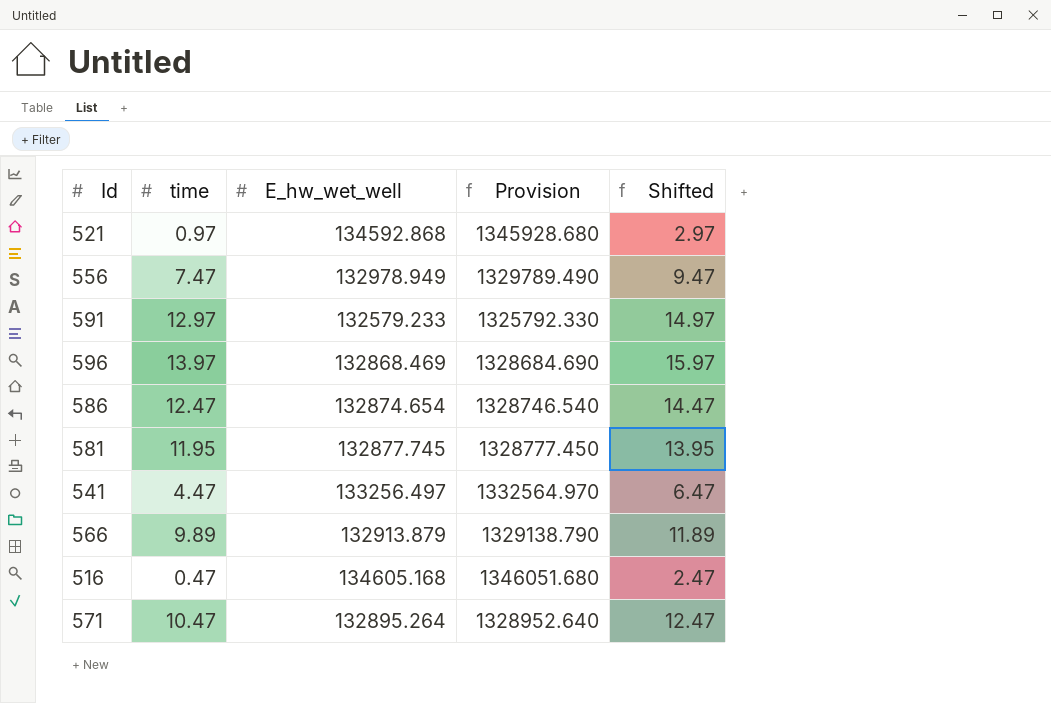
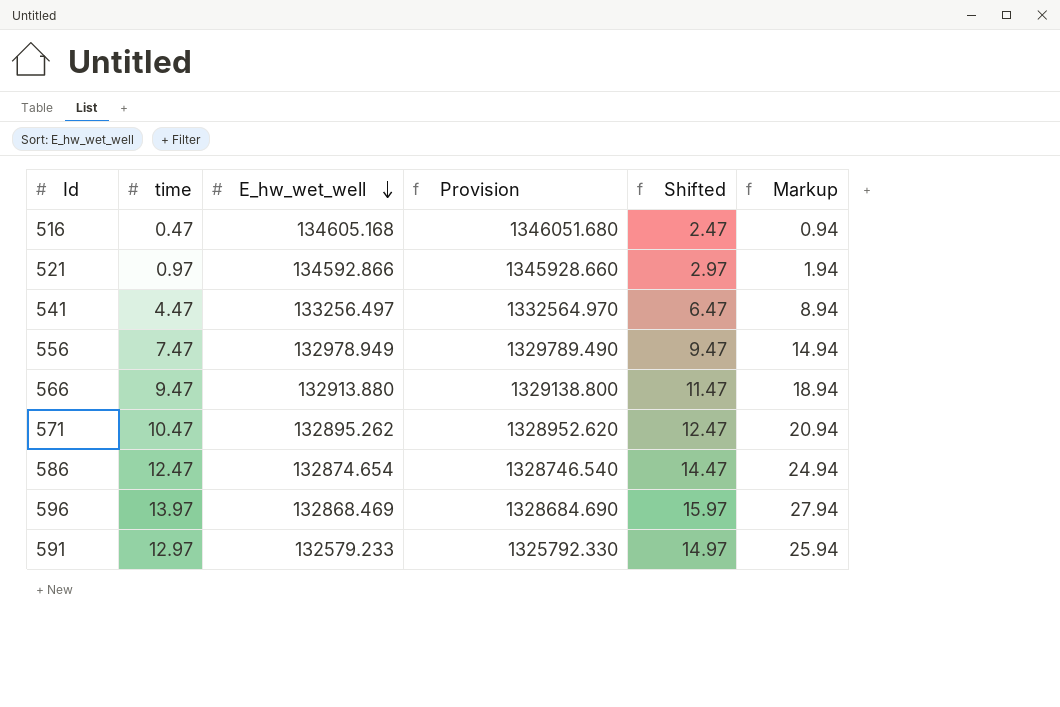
row order: none -> E_hw_wet_well descending
column Markup | formula: none -> [time] * 2
row 581: 11.95 | 132877.745 | 1328777.450 | 13.95 -> none
521 | E_hw_wet_well: 134592.868 -> 134592.866
521 | Provision: 1345928.680 -> 1345928.660
566 | time: 9.89 -> 9.47
566 | E_hw_wet_well: 132913.879 -> 132913.880
566 | Provision: 1329138.790 -> 1329138.800
566 | Shifted: 11.89 -> 11.47
571 | E_hw_wet_well: 132895.264 -> 132895.262
571 | Provision: 1328952.640 -> 1328952.620

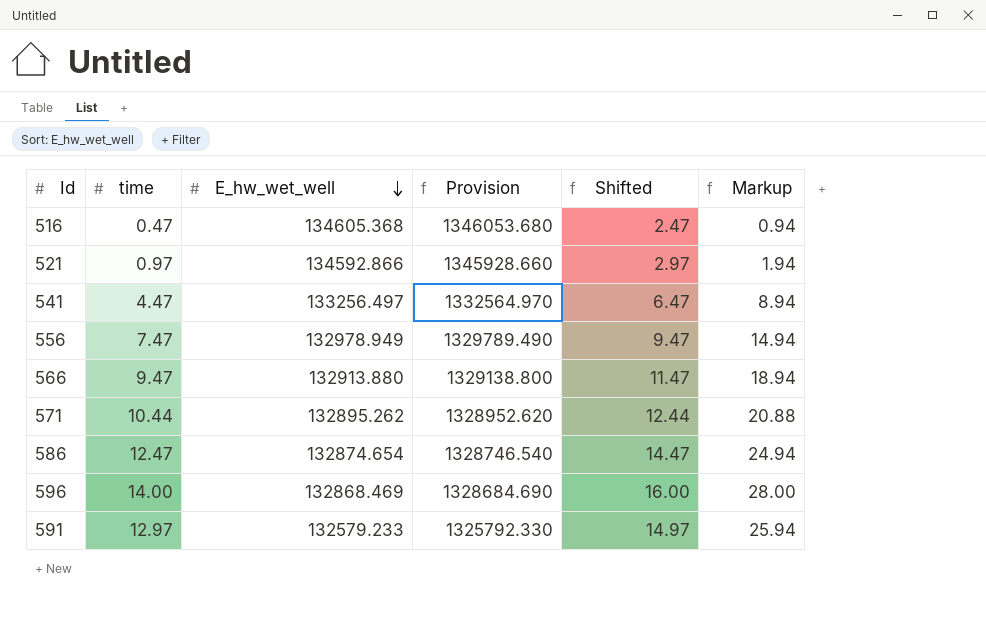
516 | E_hw_wet_well: 134605.168 -> 134605.368
516 | Provision: 1346051.680 -> 1346053.680
571 | time: 10.47 -> 10.44
571 | Shifted: 12.47 -> 12.44
571 | Markup: 20.94 -> 20.88
596 | time: 13.97 -> 14.00
596 | Shifted: 15.97 -> 16.00
596 | Markup: 27.94 -> 28.00

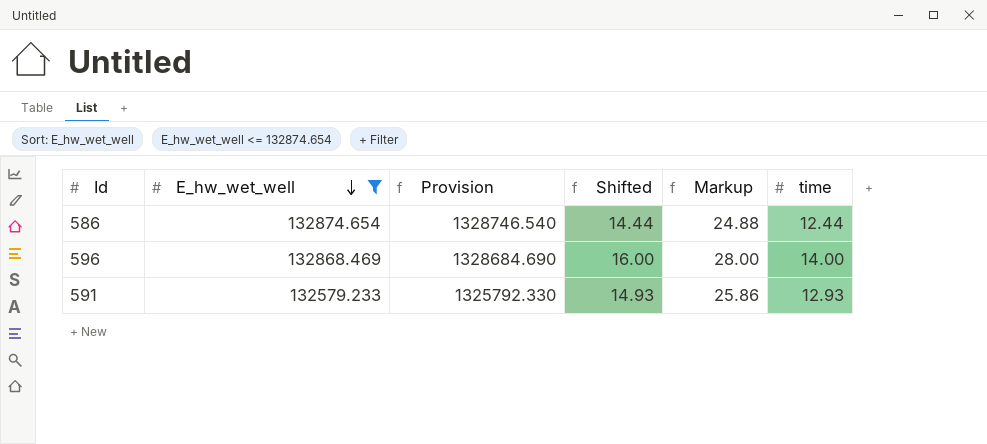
filter: none -> E_hw_wet_well <= 132874.654
column time | position: 2 -> 6
586 | Shifted: 14.47 -> 14.44
586 | Markup: 24.94 -> 24.88
586 | time: 12.47 -> 12.44
591 | Shifted: 14.97 -> 14.93
591 | Markup: 25.94 -> 25.86
591 | time: 12.97 -> 12.93

